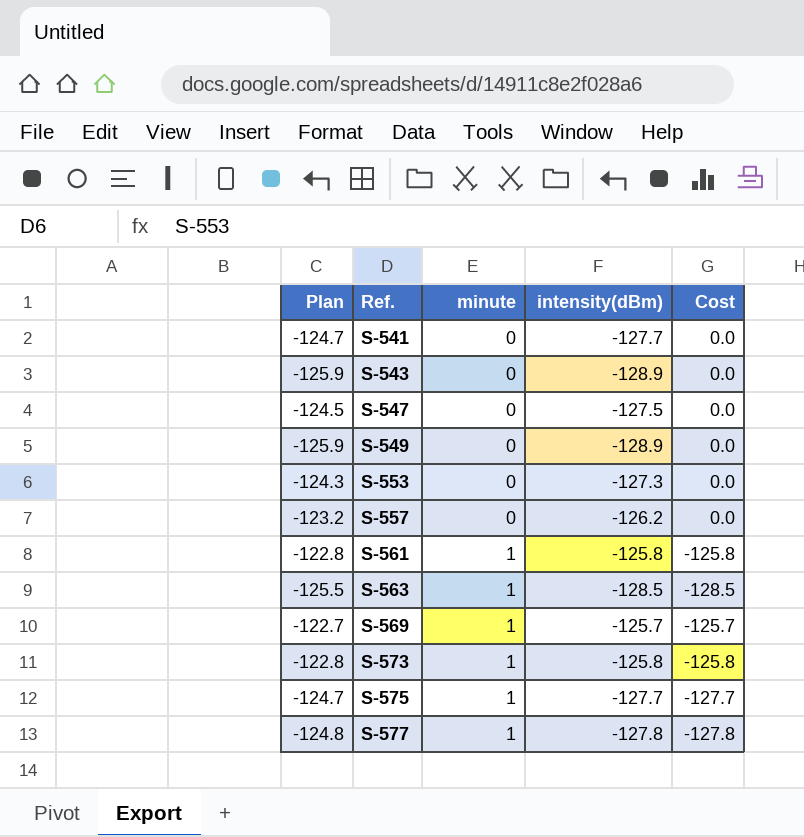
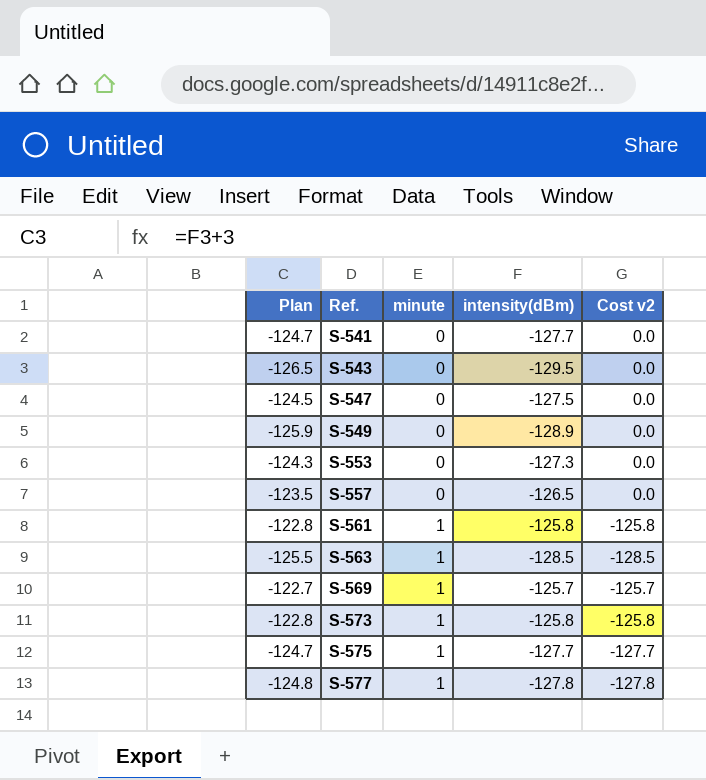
column name: Cost -> Cost v2
S-543 | Plan: -125.9 -> -126.5
S-543 | intensity(dBm): -128.9 -> -129.5
S-557 | Plan: -123.2 -> -123.5
S-557 | intensity(dBm): -126.2 -> -126.5

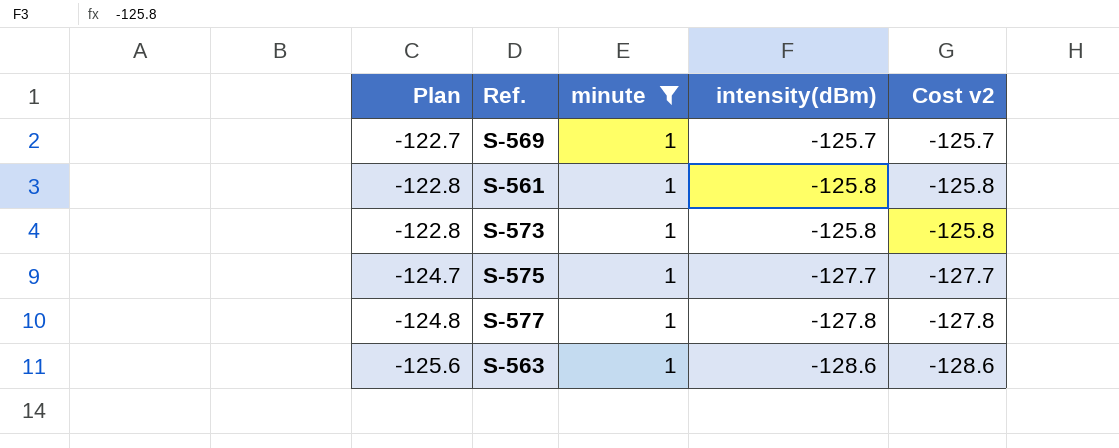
filter: none -> minute = 1
row order: Ref. ascending -> Plan descending
S-563 | Plan: -125.5 -> -125.6
S-563 | intensity(dBm): -128.5 -> -128.6
S-563 | Cost v2: -128.5 -> -128.6

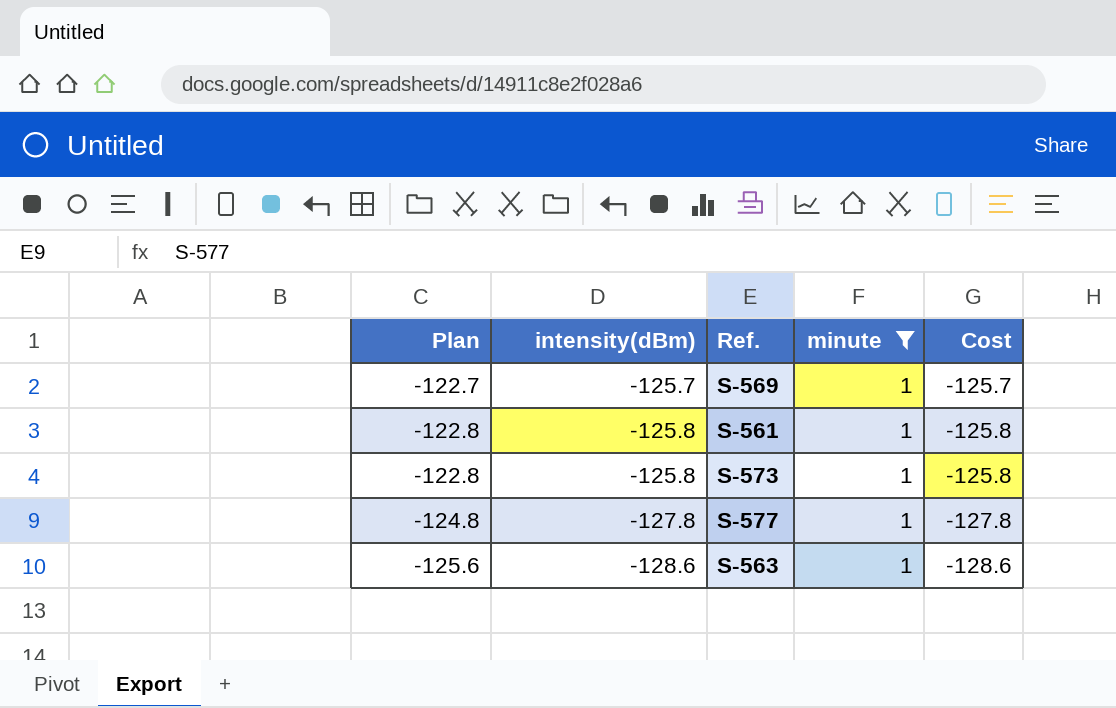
column intensity(dBm) | position: 4 -> 2
column name: Cost v2 -> Cost
row S-575: -124.7 | 1 | -127.7 | -127.7 -> none

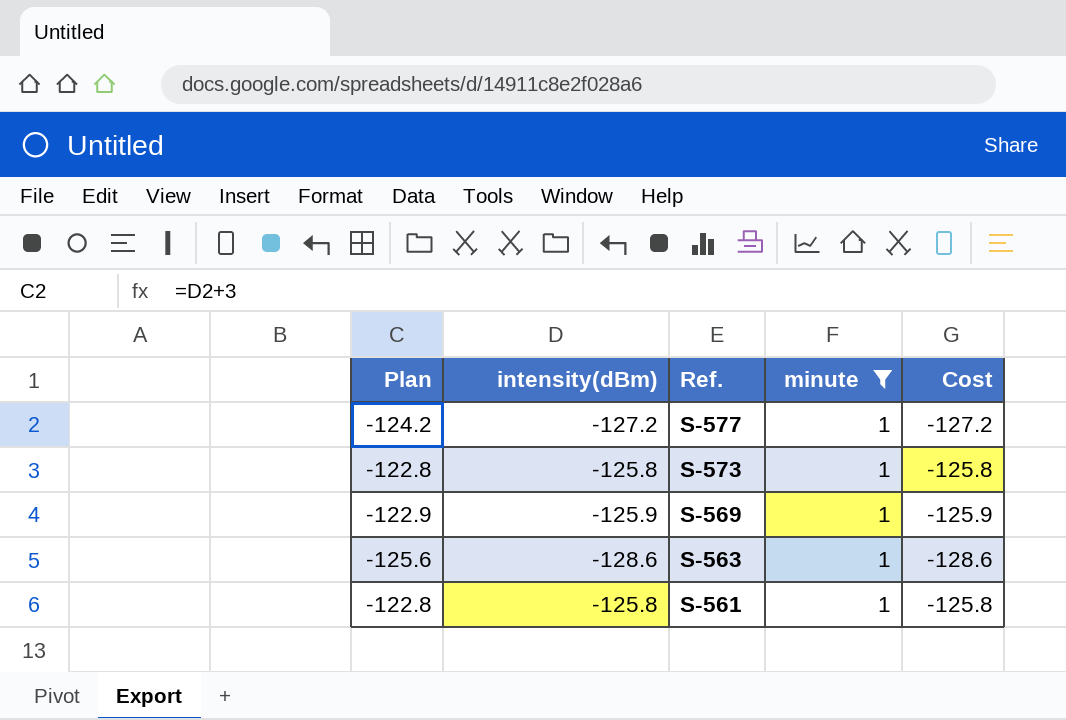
row order: Plan descending -> Ref. descending
S-577 | Plan: -124.8 -> -124.2
S-577 | intensity(dBm): -127.8 -> -127.2
S-577 | Cost: -127.8 -> -127.2
S-569 | Plan: -122.7 -> -122.9
S-569 | intensity(dBm): -125.7 -> -125.9
S-569 | Cost: -125.7 -> -125.9

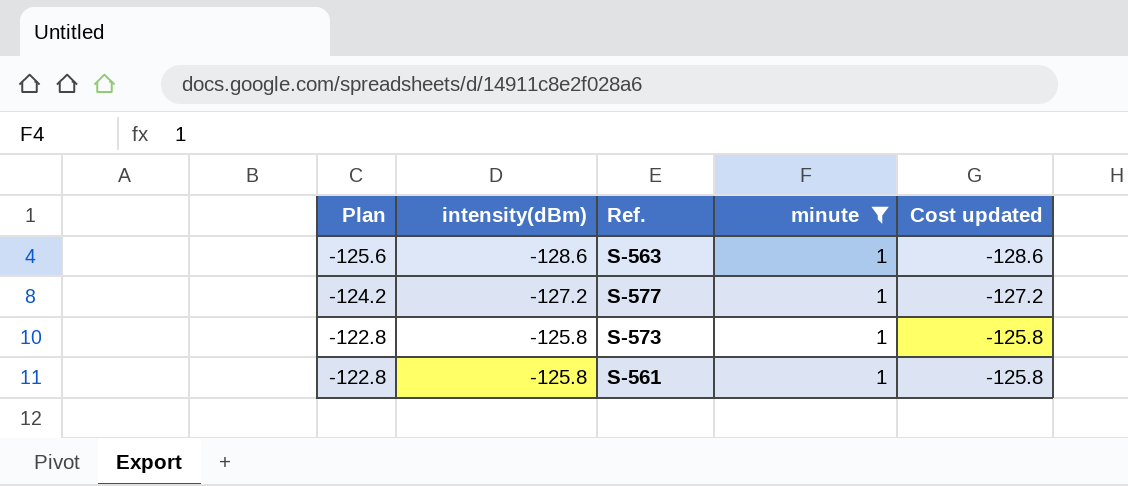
row order: Ref. descending -> Plan ascending
column name: Cost -> Cost updated
row S-569: -122.9 | -125.9 | 1 | -125.9 -> none

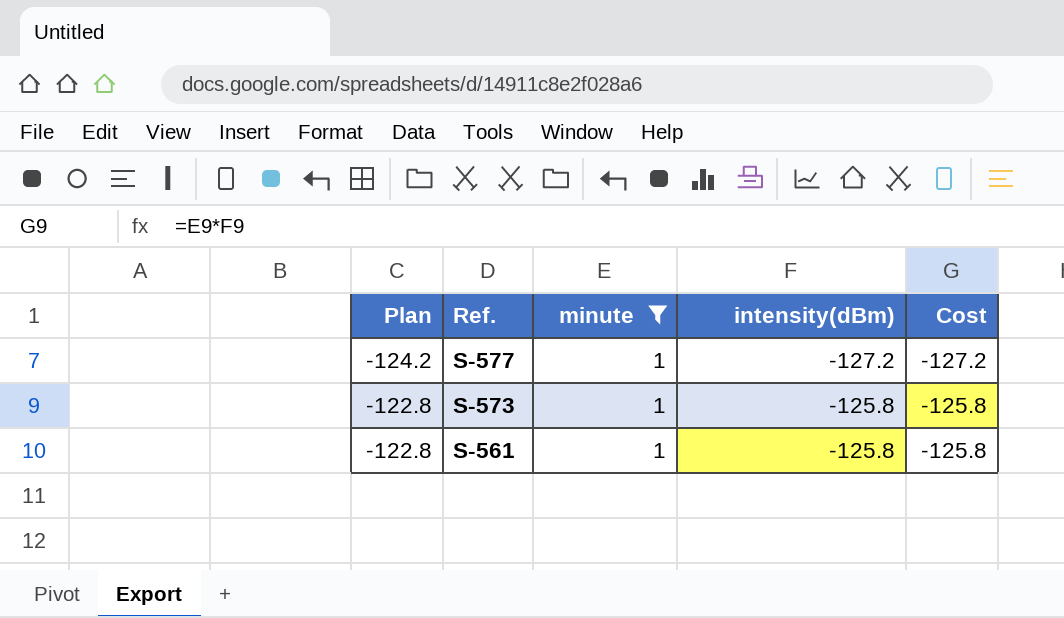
column intensity(dBm) | position: 2 -> 4
column name: Cost updated -> Cost
row S-563: -125.6 | -128.6 | 1 | -128.6 -> none

